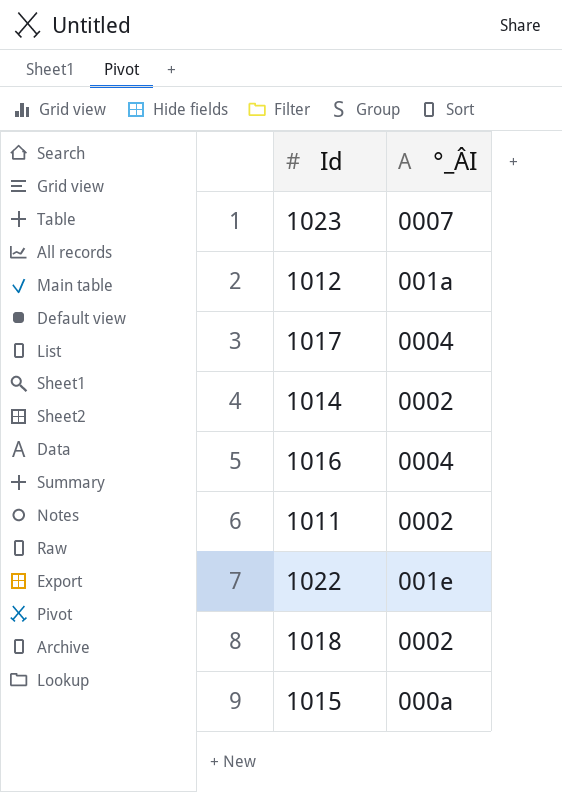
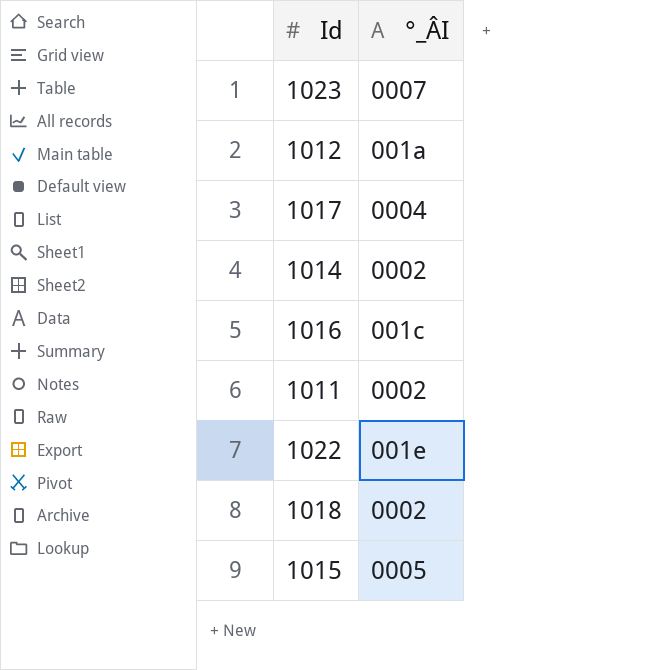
1016 | °_ÂI: 0004 -> 001c
1015 | °_ÂI: 000a -> 0005

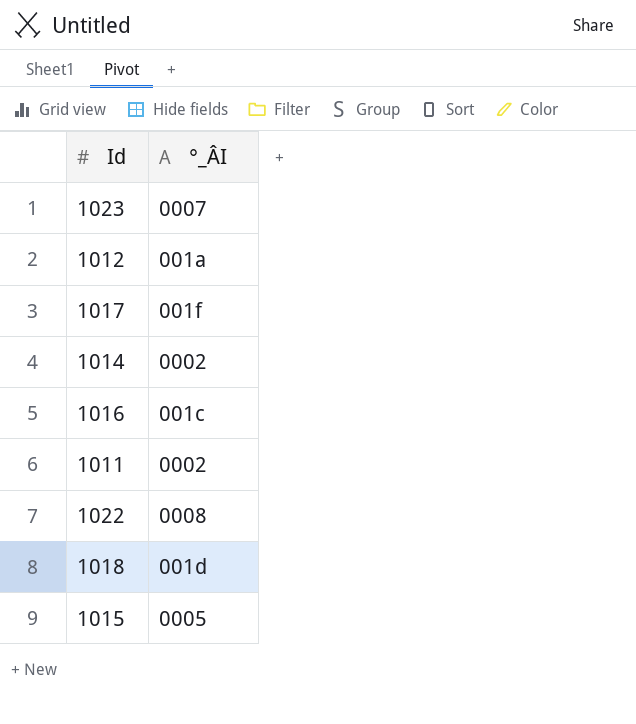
1017 | °_ÂI: 0004 -> 001f
1022 | °_ÂI: 001e -> 0008
1018 | °_ÂI: 0002 -> 001d

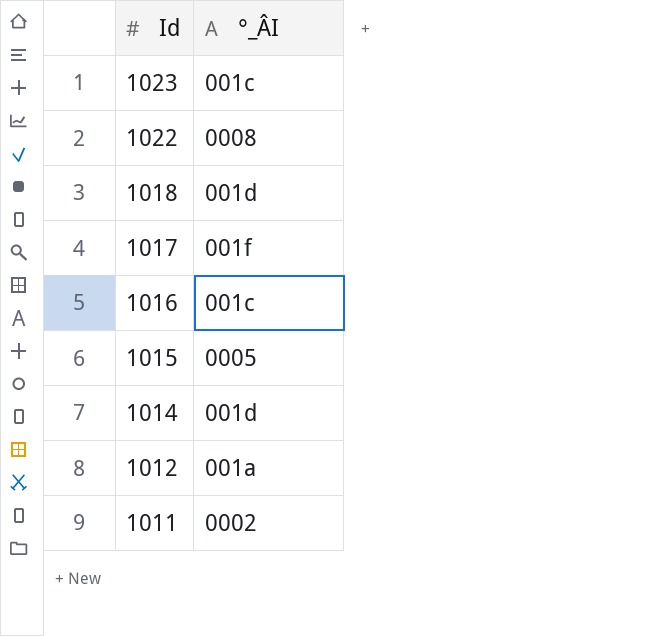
row order: none -> Id descending
1023 | °_ÂI: 0007 -> 001c
1014 | °_ÂI: 0002 -> 001d

